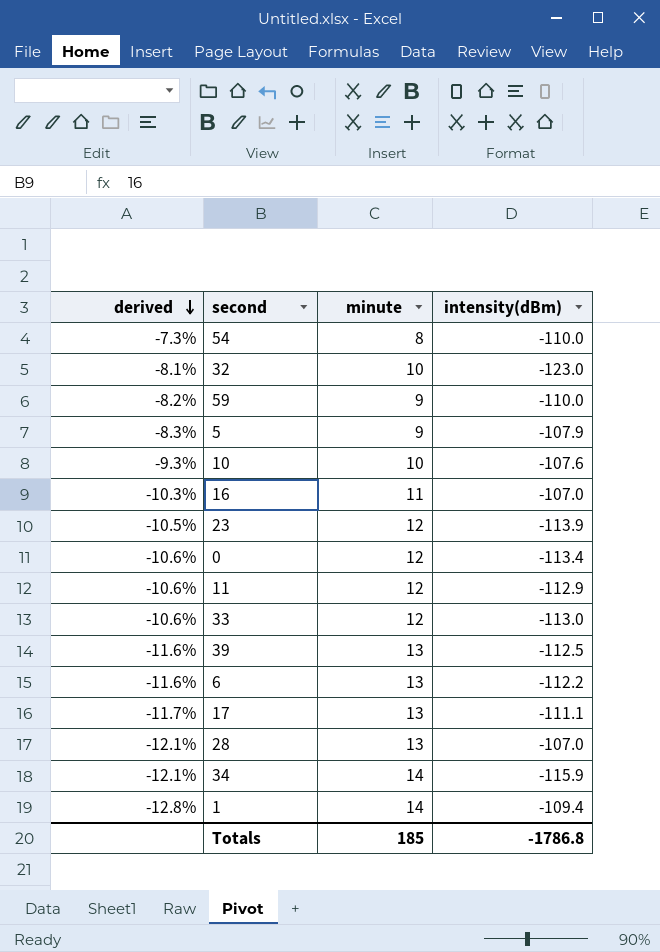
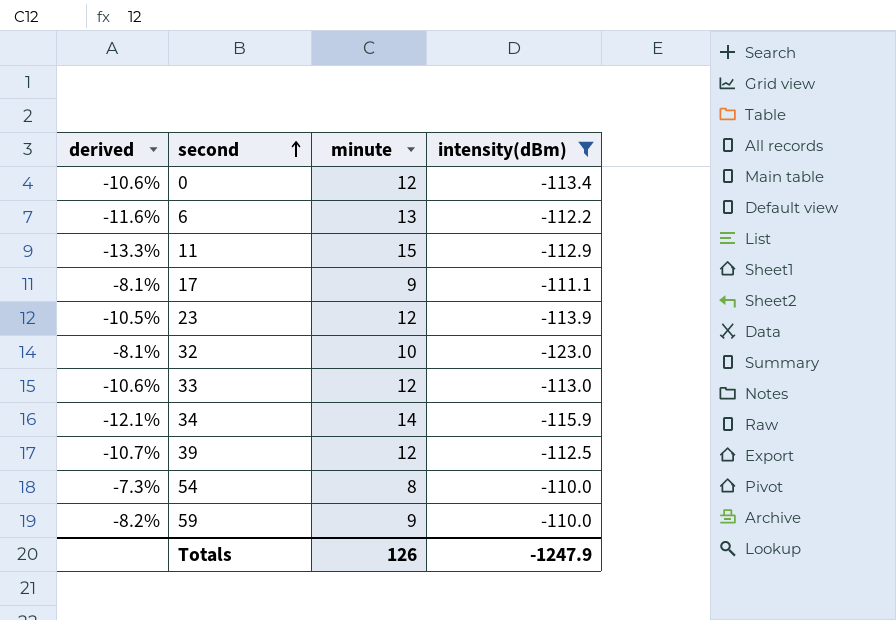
filter: none -> intensity(dBm) <= -110.0
row order: derived descending -> second ascending
11 | derived: -10.6% -> -13.3%
11 | minute: 12 -> 15
17 | derived: -11.7% -> -8.1%
17 | minute: 13 -> 9
39 | derived: -11.6% -> -10.7%
39 | minute: 13 -> 12
Totals | minute: 185 -> 126
Totals | intensity(dBm): -1786.8 -> -1247.9

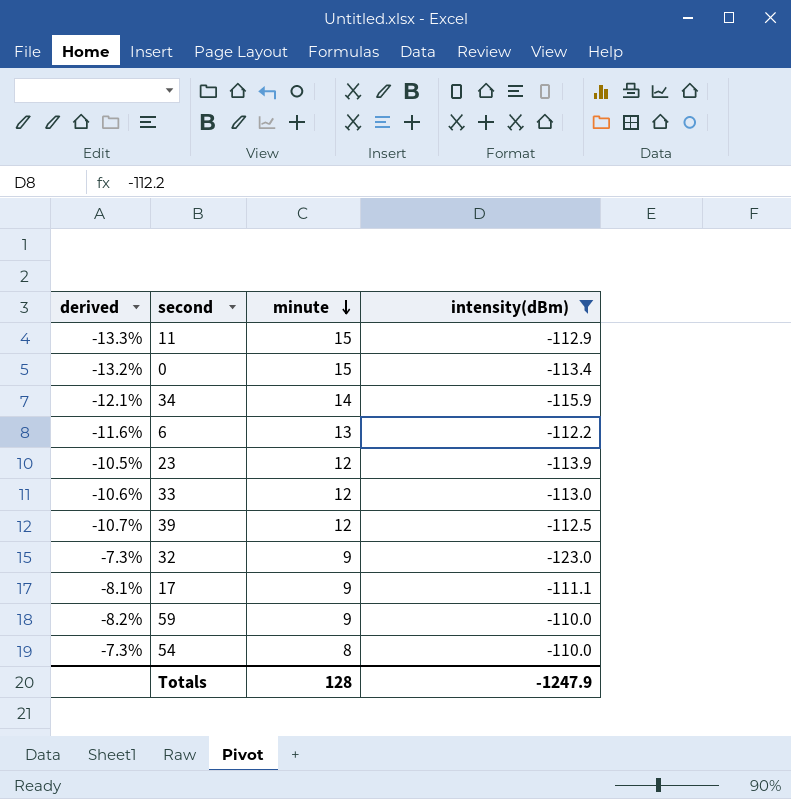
row order: second ascending -> minute descending
0 | derived: -10.6% -> -13.2%
0 | minute: 12 -> 15
32 | derived: -8.1% -> -7.3%
32 | minute: 10 -> 9
Totals | minute: 126 -> 128

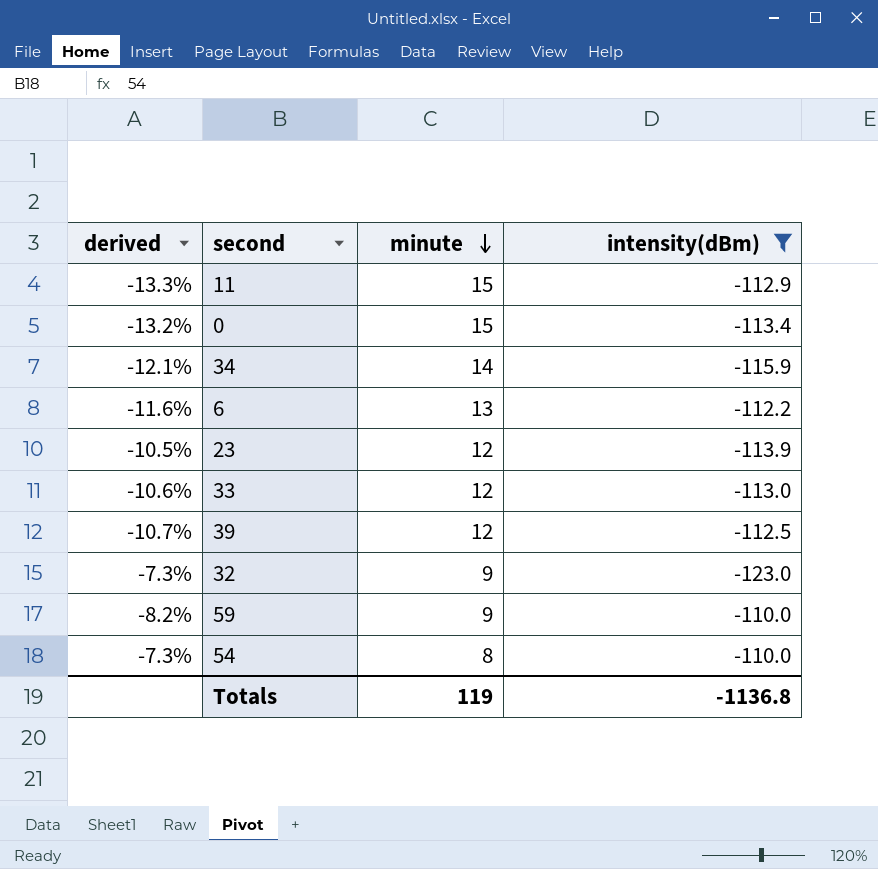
row 17: -8.1% | 9 | -111.1 -> none
Totals | minute: 128 -> 119
Totals | intensity(dBm): -1247.9 -> -1136.8

